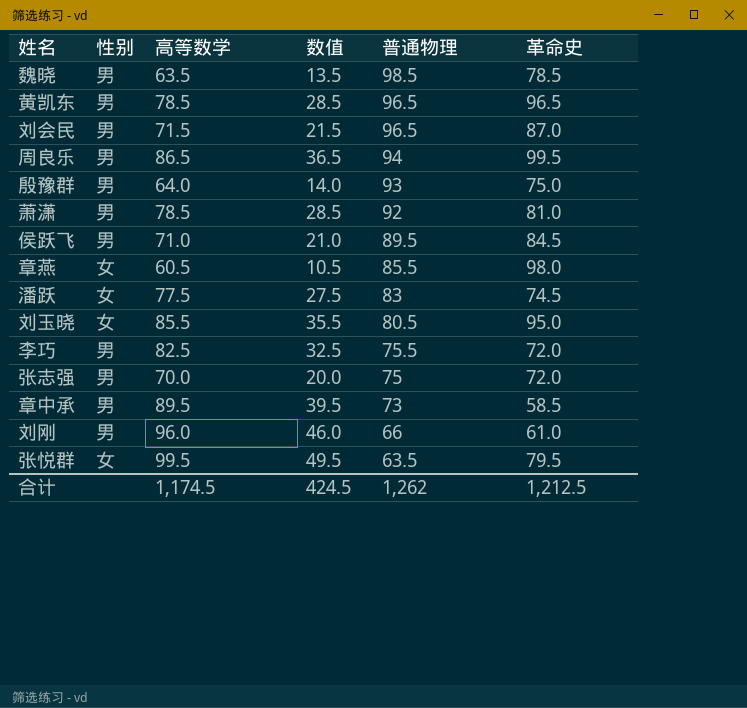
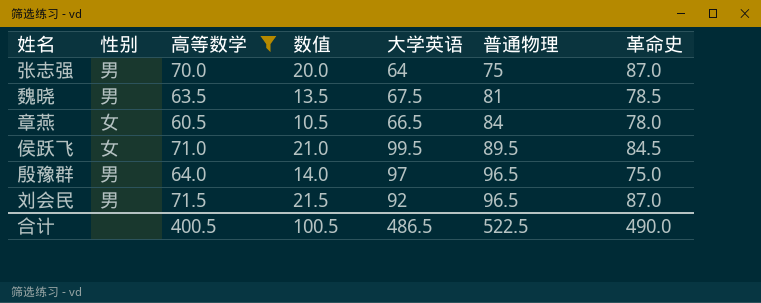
filter: none -> 高等数学 <= 71.5
row order: 普通物理 descending -> 普通物理 ascending
column 大学英语 | position: none -> 5
张志强 | 革命史: 72.0 -> 87.0
魏晓 | 普通物理: 98.5 -> 81
章燕 | 普通物理: 85.5 -> 84
章燕 | 革命史: 98.0 -> 78.0
侯跃飞 | 性别: 男 -> 女
殷豫群 | 普通物理: 93 -> 96.5
合计 | 高等数学: 1,174.5 -> 400.5
合计 | 数值: 424.5 -> 100.5
合计 | 普通物理: 1,262 -> 522.5
合计 | 革命史: 1,212.5 -> 490.0

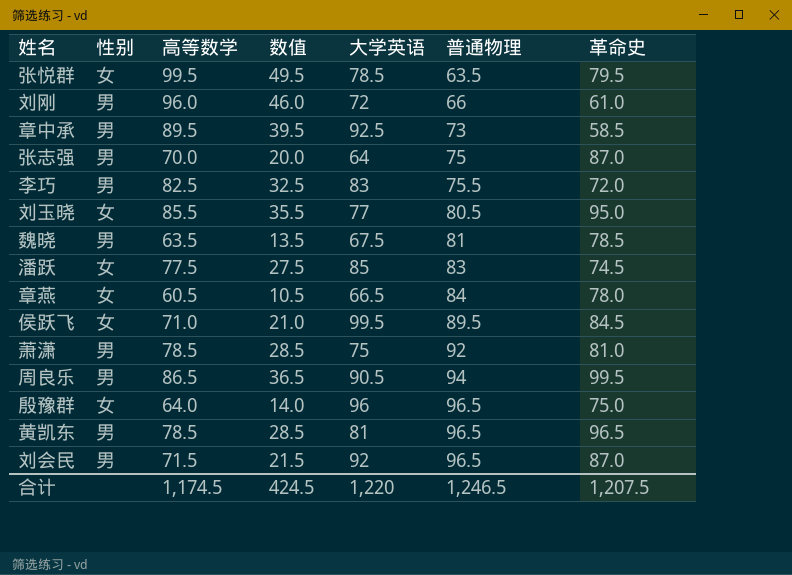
filter: 高等数学 <= 71.5 -> none
殷豫群 | 性别: 男 -> 女
殷豫群 | 大学英语: 97 -> 96
合计 | 高等数学: 400.5 -> 1,174.5
合计 | 数值: 100.5 -> 424.5
合计 | 大学英语: 486.5 -> 1,220
合计 | 普通物理: 522.5 -> 1,246.5
合计 | 革命史: 490.0 -> 1,207.5

